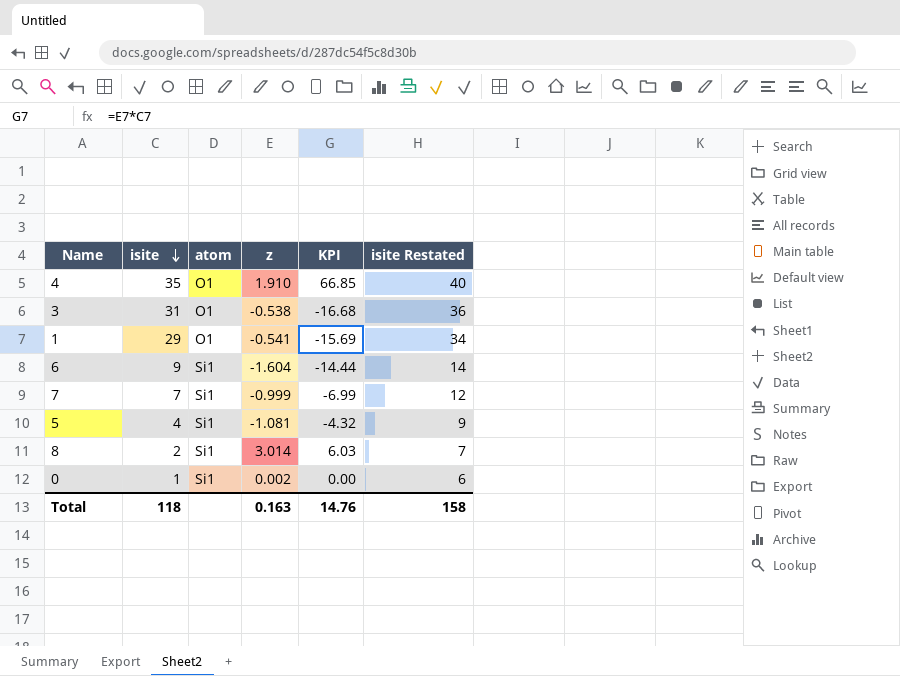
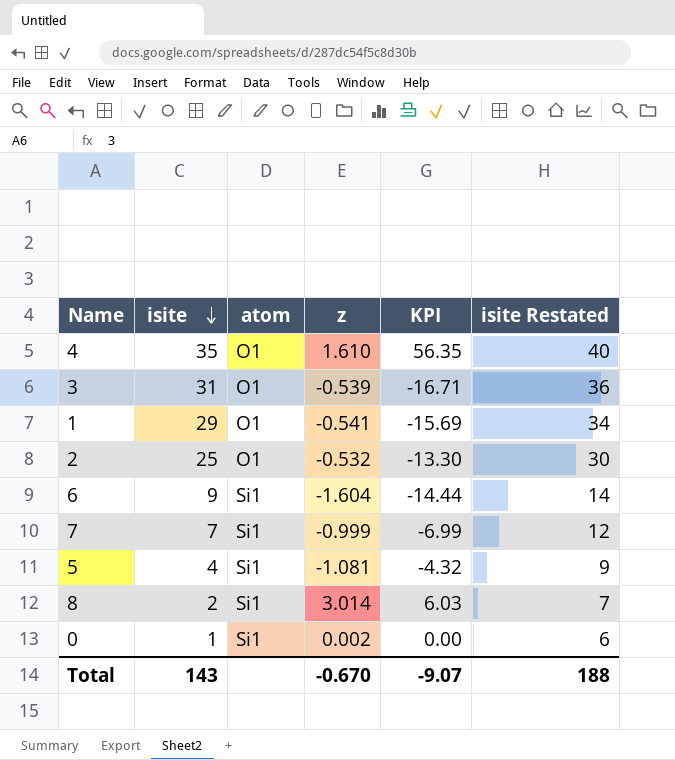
4 | z: 1.910 -> 1.610
4 | KPI: 66.85 -> 56.35
3 | z: -0.538 -> -0.539
3 | KPI: -16.68 -> -16.71
row 2: none -> 25 | O1 | -0.532 | -13.30 | 30
Total | isite: 118 -> 143
Total | z: 0.163 -> -0.670
Total | KPI: 14.76 -> -9.07
Total | isite Restated: 158 -> 188

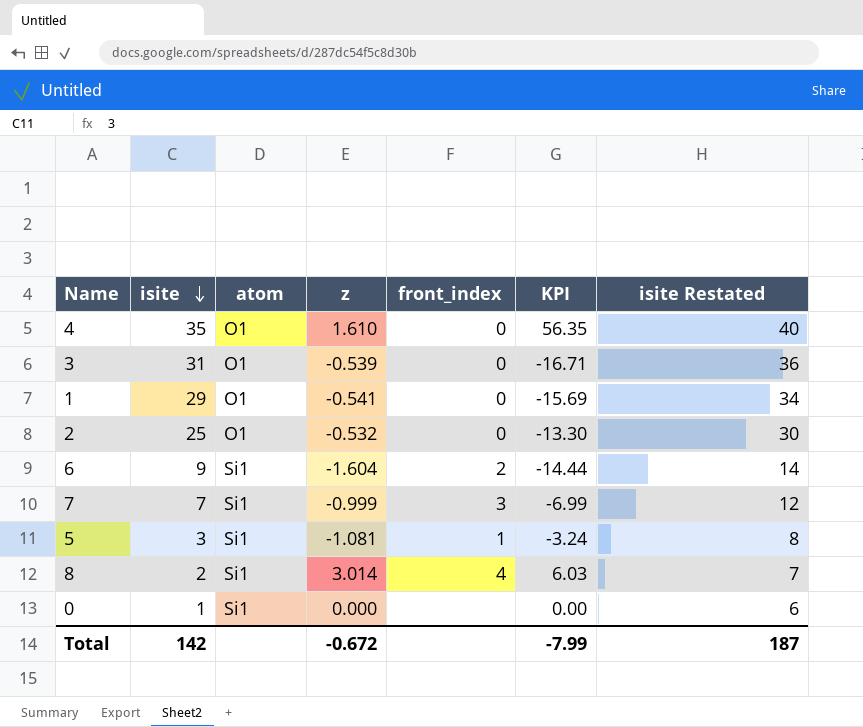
column front_index | position: none -> 5
5 | isite: 4 -> 3
5 | KPI: -4.32 -> -3.24
5 | isite Restated: 9 -> 8
0 | z: 0.002 -> 0.000
Total | isite: 143 -> 142
Total | z: -0.670 -> -0.672
Total | KPI: -9.07 -> -7.99
Total | isite Restated: 188 -> 187

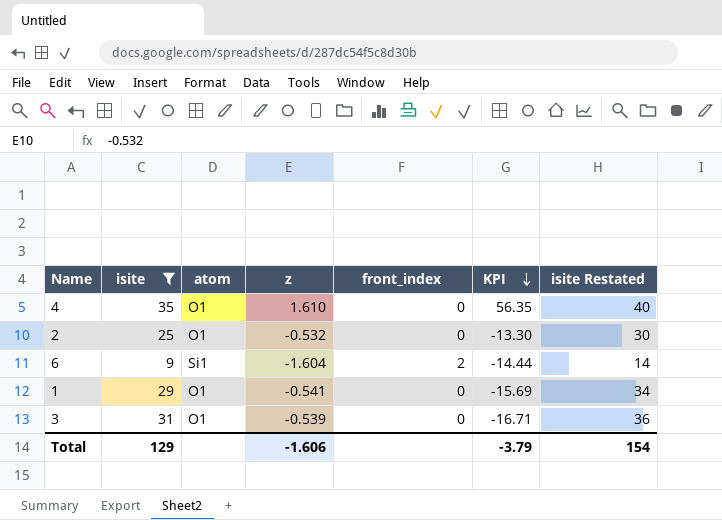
filter: none -> isite >= 9
row order: isite descending -> KPI descending
Total | isite: 142 -> 129
Total | z: -0.672 -> -1.606
Total | KPI: -7.99 -> -3.79
Total | isite Restated: 187 -> 154

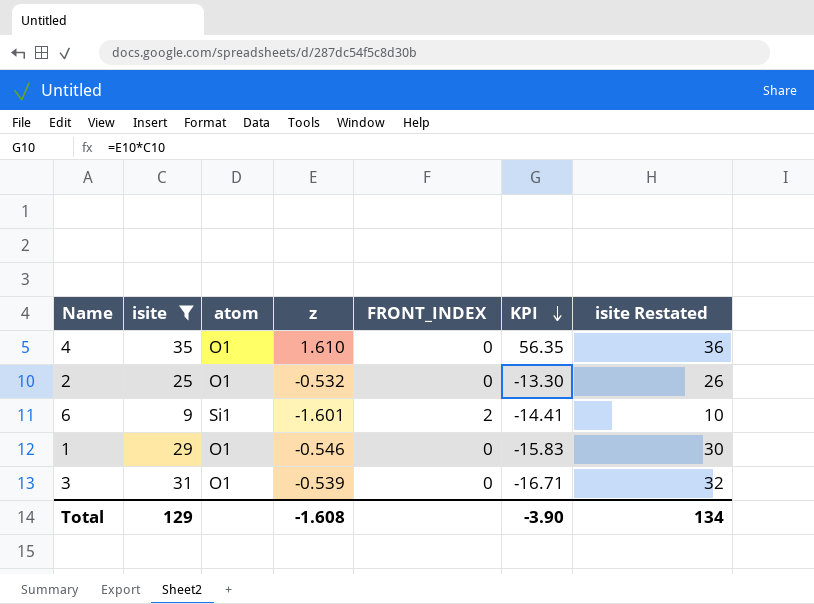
column name: front_index -> FRONT_INDEX
column isite Restated | formula: [isite] + 5 -> [isite] + 1
6 | z: -1.604 -> -1.601
6 | KPI: -14.44 -> -14.41
1 | z: -0.541 -> -0.546
1 | KPI: -15.69 -> -15.83
Total | z: -1.606 -> -1.608
Total | KPI: -3.79 -> -3.90
Total | isite Restated: 154 -> 134

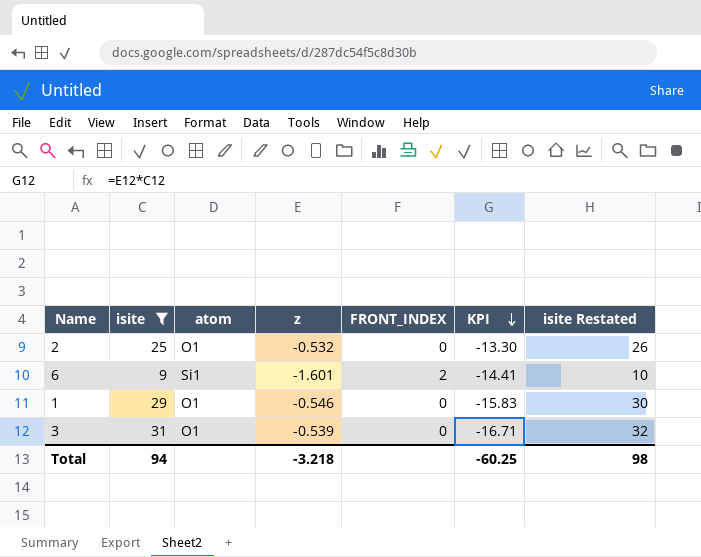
row 4: 35 | O1 | 1.610 | 0 | 56.35 | 36 -> none
Total | isite: 129 -> 94
Total | z: -1.608 -> -3.218
Total | KPI: -3.90 -> -60.25
Total | isite Restated: 134 -> 98

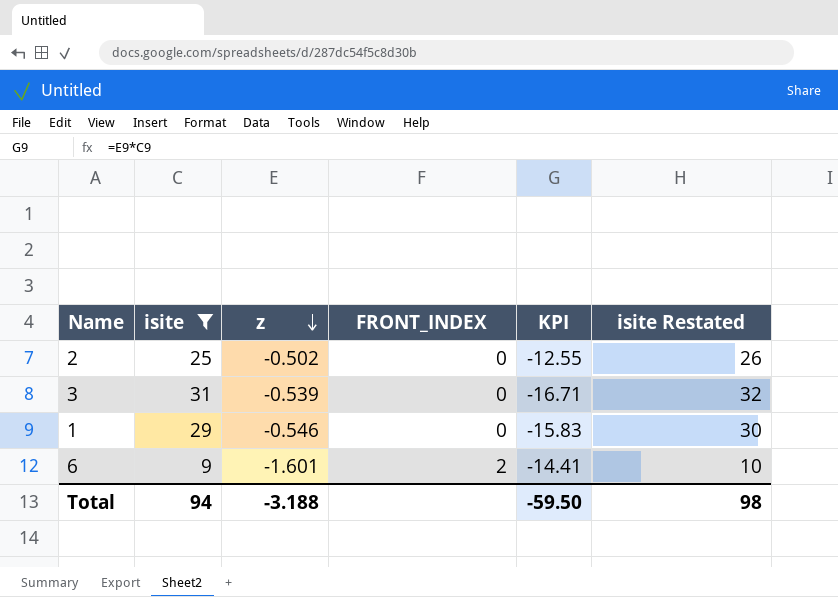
row order: KPI descending -> z descending
column atom | position: 3 -> none
2 | z: -0.532 -> -0.502
2 | KPI: -13.30 -> -12.55
Total | z: -3.218 -> -3.188
Total | KPI: -60.25 -> -59.50

